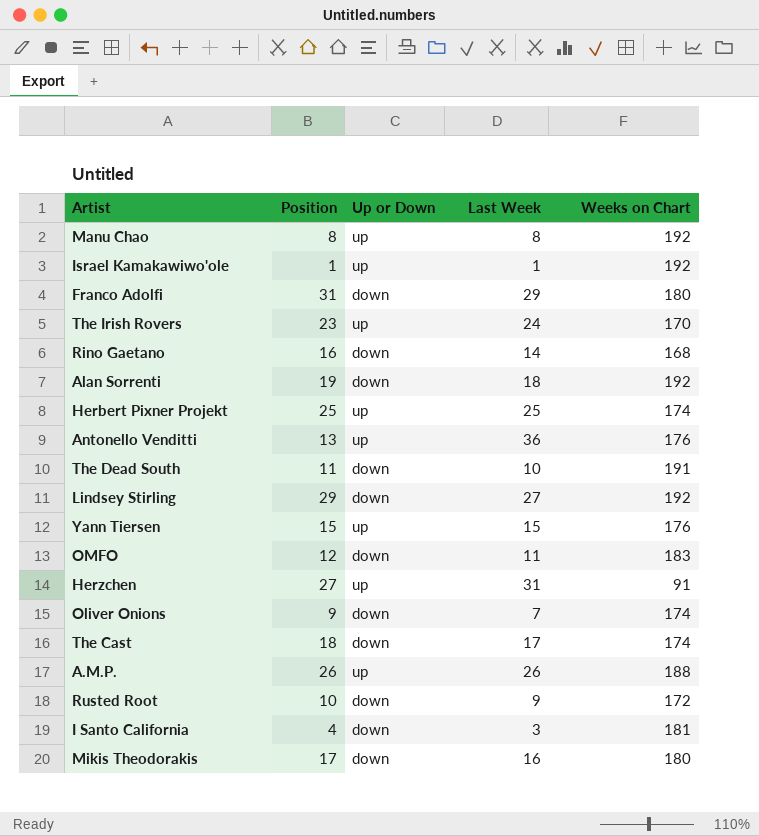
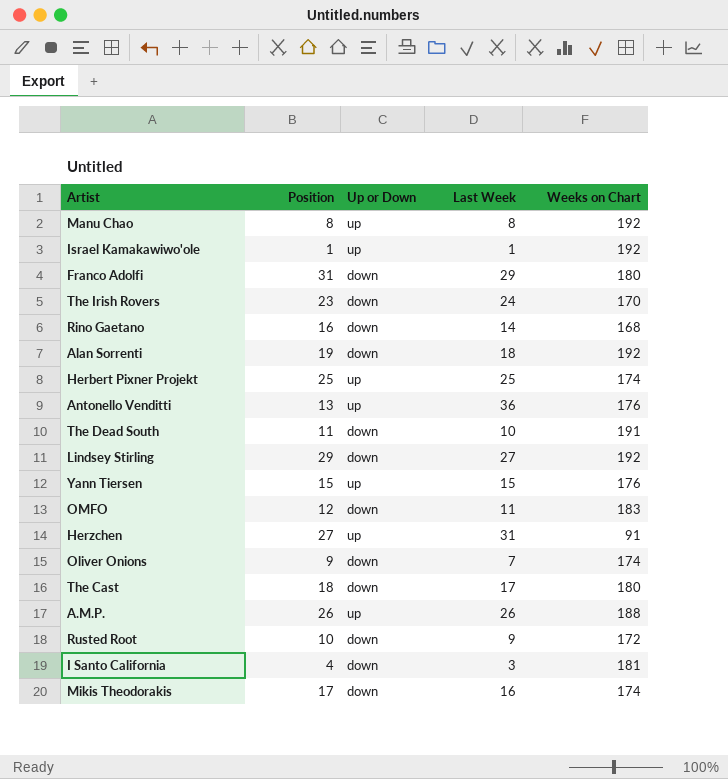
The Irish Rovers | Up or Down: up -> down
The Cast | Weeks on Chart: 174 -> 180
Mikis Theodorakis | Weeks on Chart: 180 -> 174

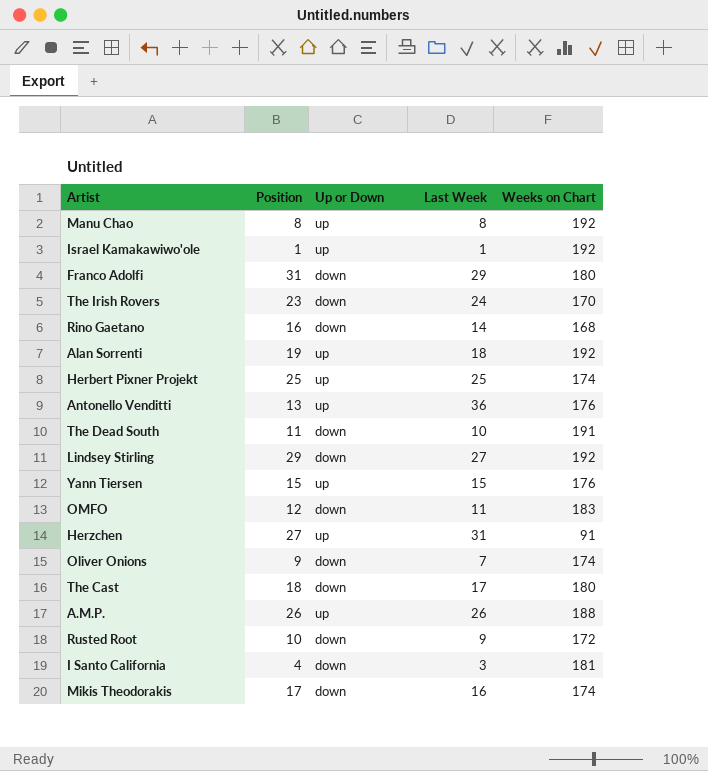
Alan Sorrenti | Up or Down: down -> up

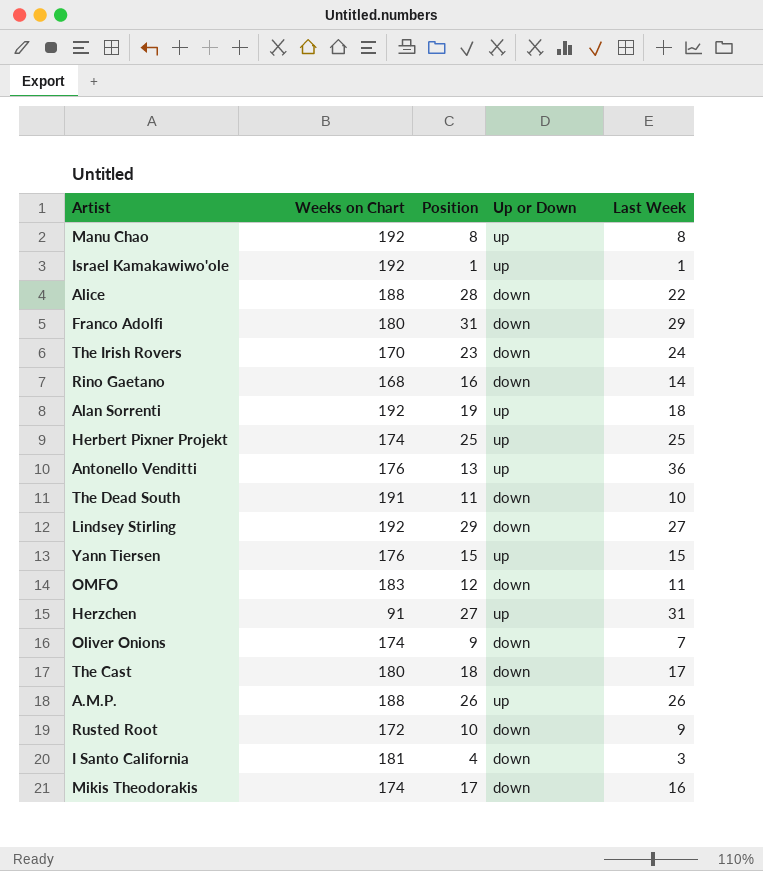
column Weeks on Chart | position: 5 -> 2
row Alice: none -> 188 | 28 | down | 22

